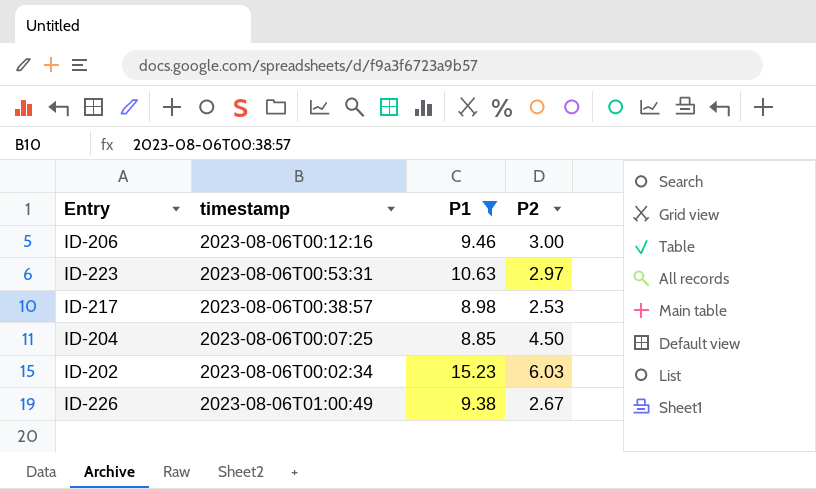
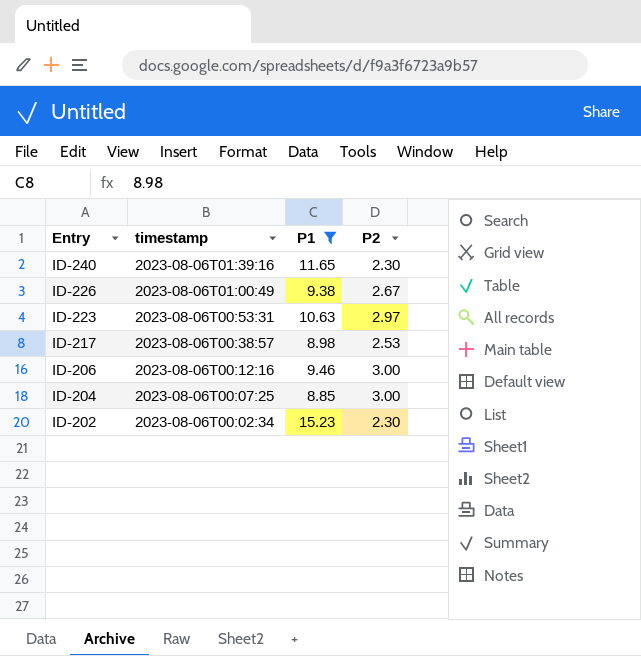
row order: none -> Entry descending
row ID-240: none -> 2023-08-06T01:39:16 | 11.65 | 2.30
ID-204 | P2: 4.50 -> 3.00
ID-202 | P2: 6.03 -> 2.30

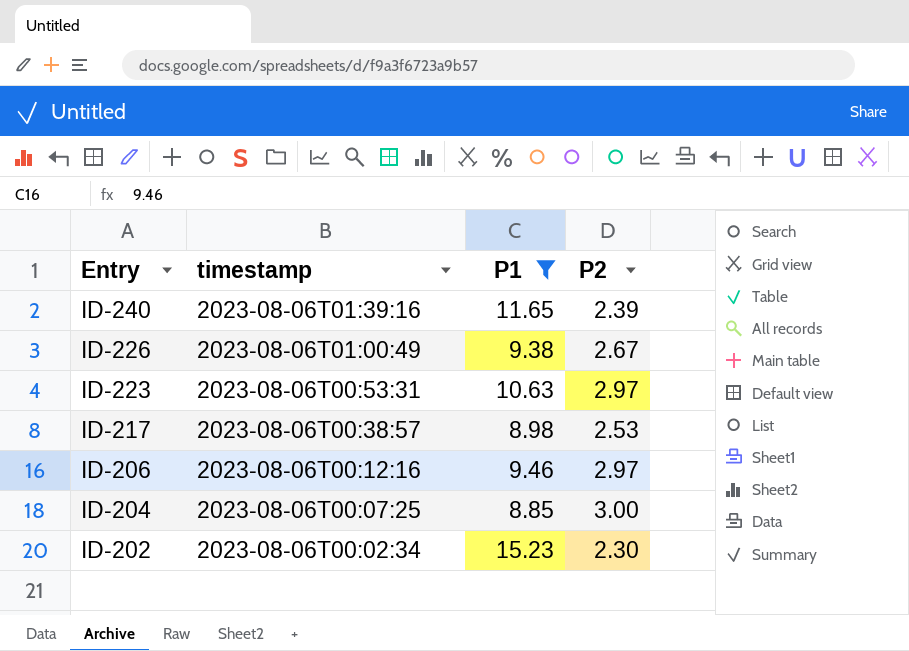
ID-240 | P2: 2.30 -> 2.39
ID-206 | P2: 3.00 -> 2.97

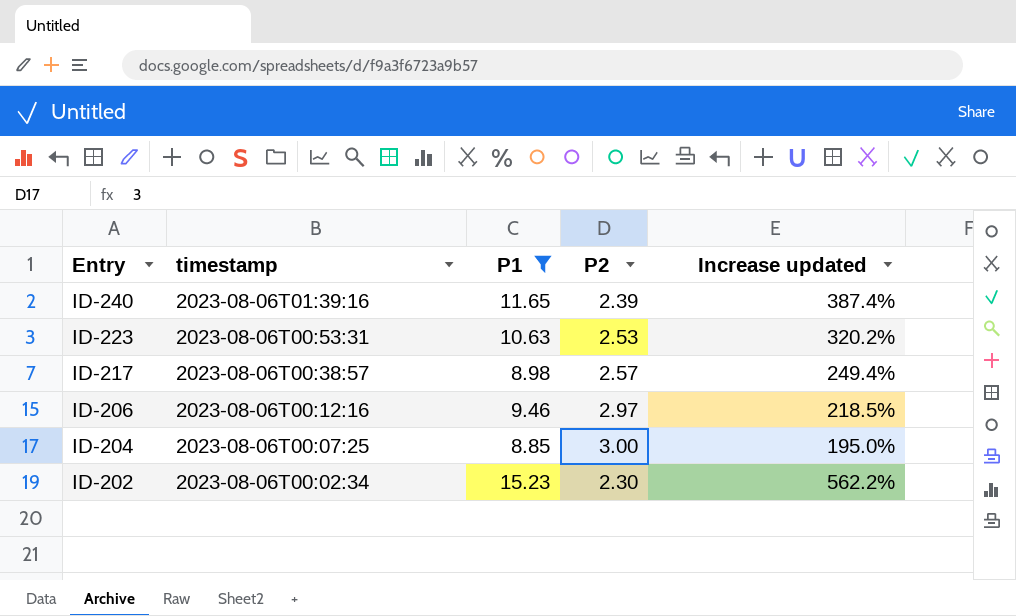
column Increase updated | formula: none -> ([P1] - [P2]) / [P2]
row ID-226: 2023-08-06T01:00:49 | 9.38 | 2.67 -> none
ID-223 | P2: 2.97 -> 2.53
ID-217 | P2: 2.53 -> 2.57

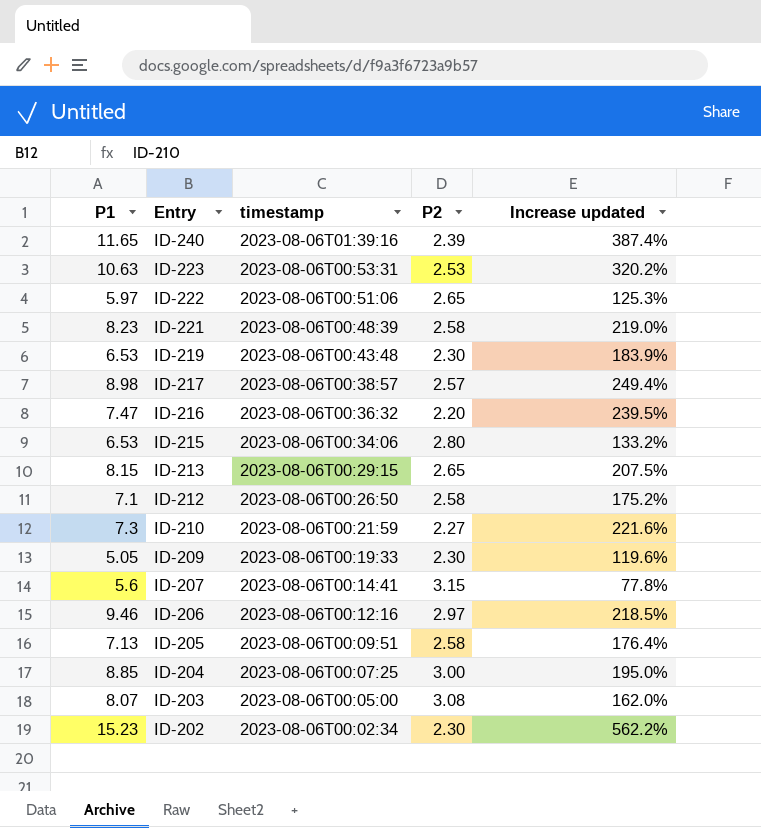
filter: P1 >= 8.85 -> none
column P1 | position: 3 -> 1

